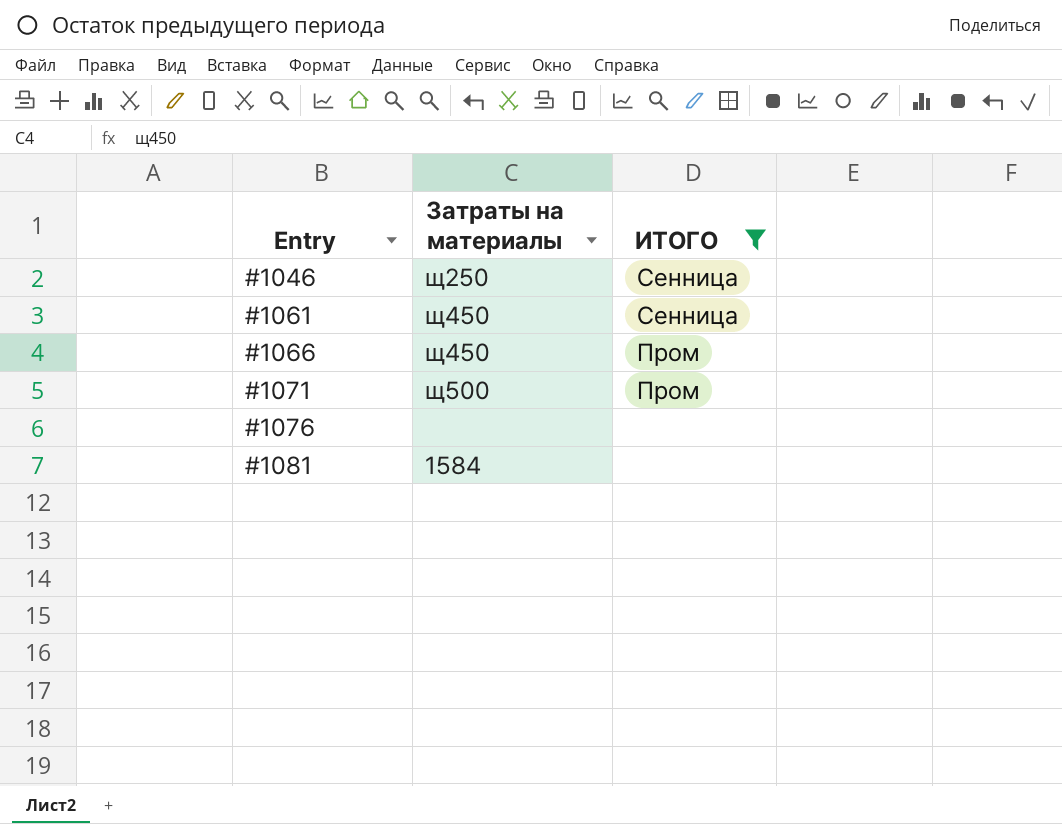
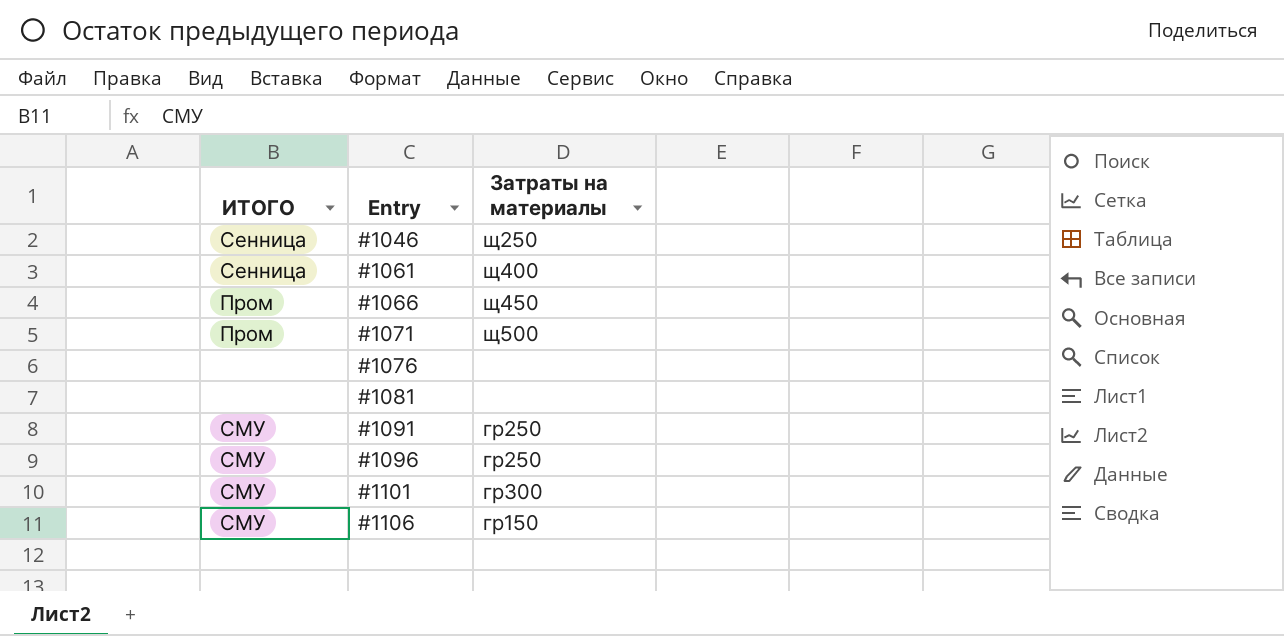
filter: ИТОГО != СМУ -> none
column ИТОГО | position: 3 -> 1
#1061 | Затраты на материалы: щ450 -> щ400
#1081 | Затраты на материалы: 1584 -> none

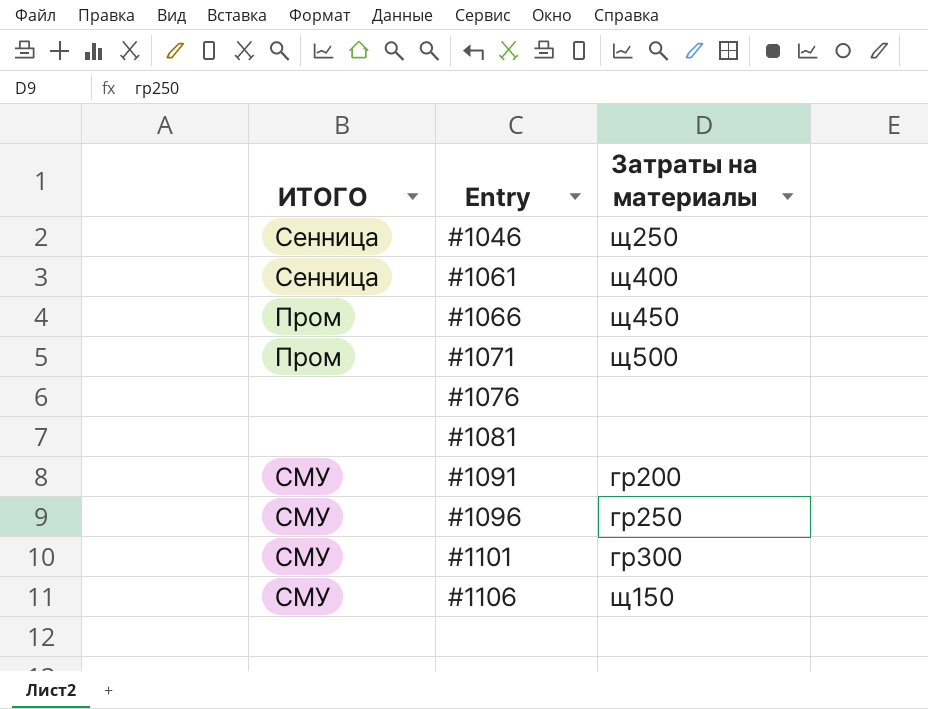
#1091 | Затраты на материалы: гр250 -> гр200
#1106 | Затраты на материалы: гр150 -> щ150

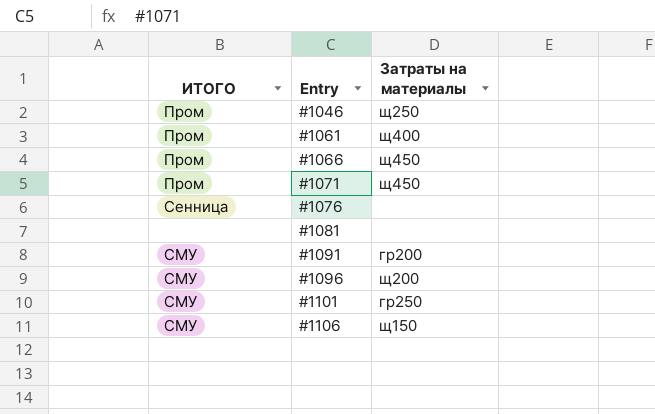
#1046 | ИТОГО: Сенница -> Пром
#1061 | ИТОГО: Сенница -> Пром
#1071 | Затраты на материалы: щ500 -> щ450
#1076 | ИТОГО: none -> Сенница
#1096 | Затраты на материалы: гр250 -> щ200
#1101 | Затраты на материалы: гр300 -> гр250

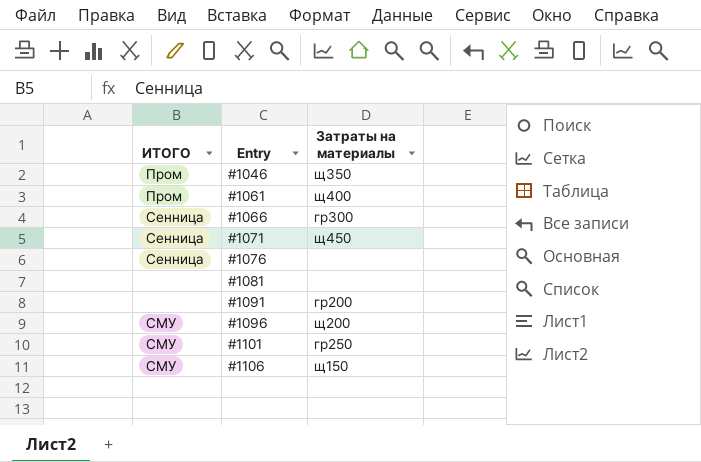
#1046 | Затраты на материалы: щ250 -> щ350
#1066 | ИТОГО: Пром -> Сенница
#1066 | Затраты на материалы: щ450 -> гр300
#1071 | ИТОГО: Пром -> Сенница
#1091 | ИТОГО: СМУ -> none

